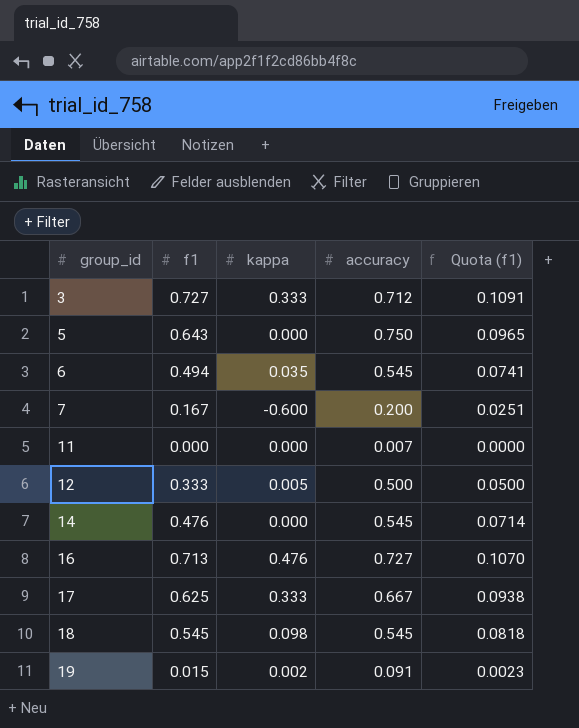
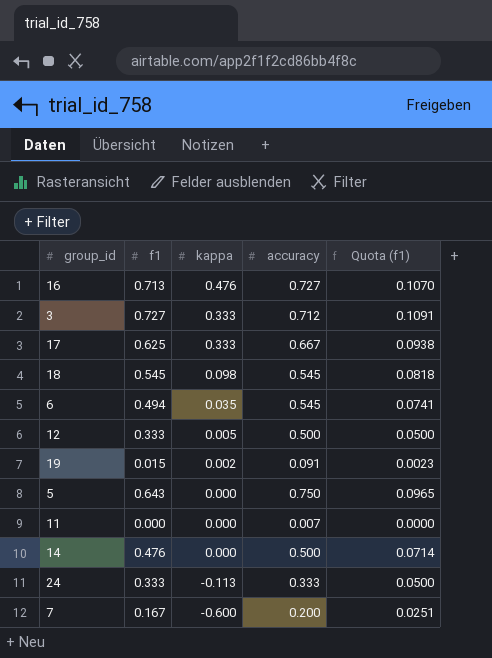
row order: group_id ascending -> kappa descending
14 | accuracy: 0.545 -> 0.500
row 24: none -> 0.333 | -0.113 | 0.333 | 0.0500

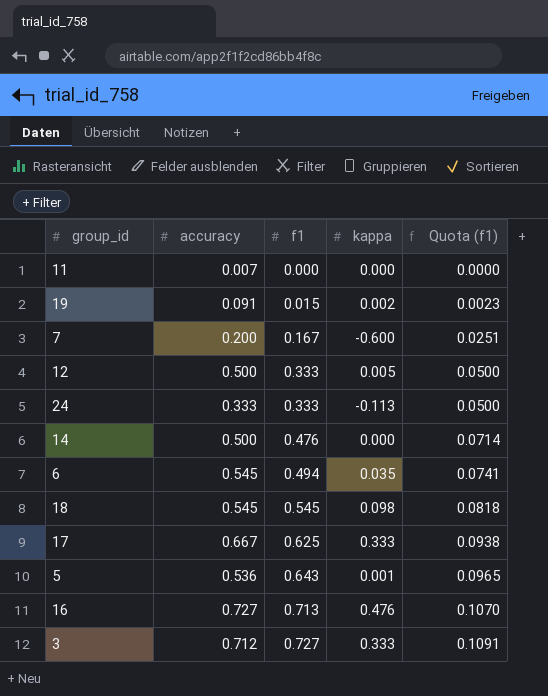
row order: kappa descending -> f1 ascending
column accuracy | position: 4 -> 2
5 | accuracy: 0.750 -> 0.536
5 | kappa: 0.000 -> 0.001

